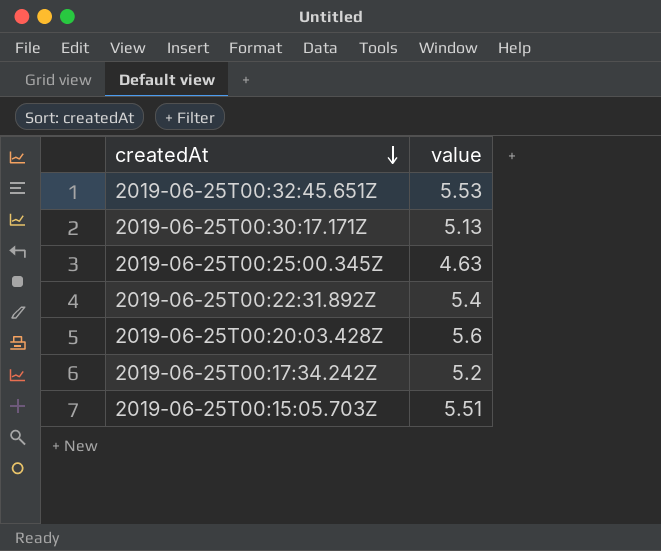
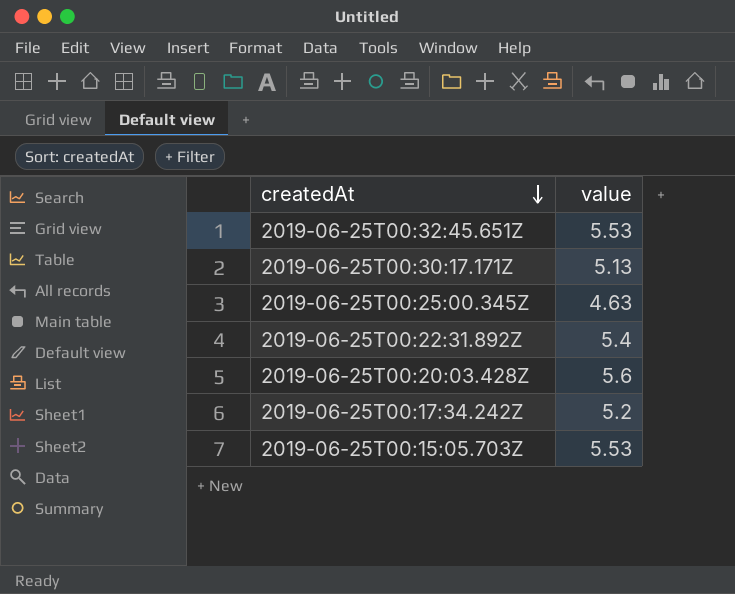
2019-06-25T00:15:05.703Z | value: 5.51 -> 5.53

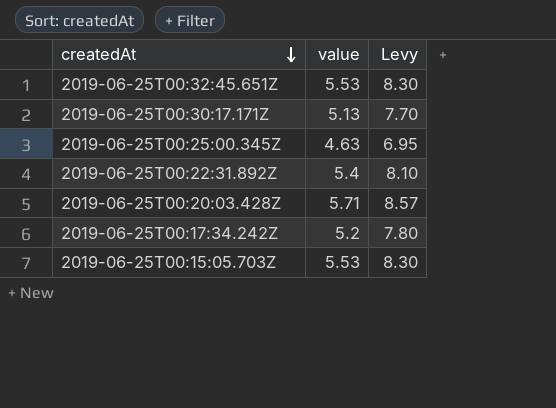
column Levy | formula: none -> [value] * 1.5
2019-06-25T00:20:03.428Z | value: 5.6 -> 5.71

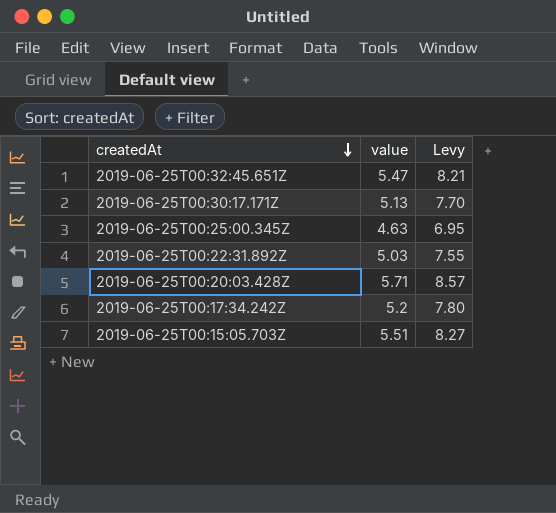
2019-06-25T00:32:45.651Z | value: 5.53 -> 5.47
2019-06-25T00:32:45.651Z | Levy: 8.30 -> 8.21
2019-06-25T00:22:31.892Z | value: 5.4 -> 5.03
2019-06-25T00:22:31.892Z | Levy: 8.10 -> 7.55
2019-06-25T00:15:05.703Z | value: 5.53 -> 5.51
2019-06-25T00:15:05.703Z | Levy: 8.30 -> 8.27

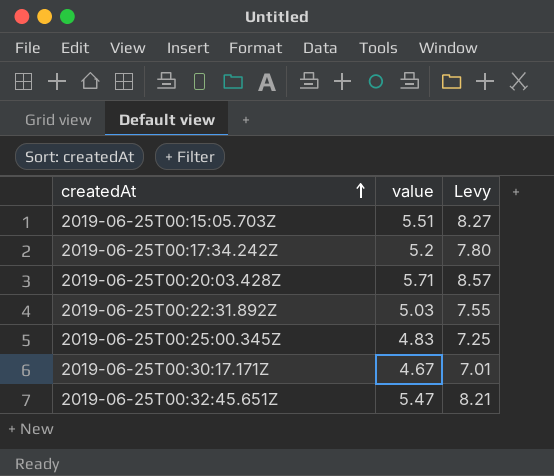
row order: createdAt descending -> createdAt ascending
2019-06-25T00:25:00.345Z | value: 4.63 -> 4.83
2019-06-25T00:25:00.345Z | Levy: 6.95 -> 7.25
2019-06-25T00:30:17.171Z | value: 5.13 -> 4.67
2019-06-25T00:30:17.171Z | Levy: 7.70 -> 7.01

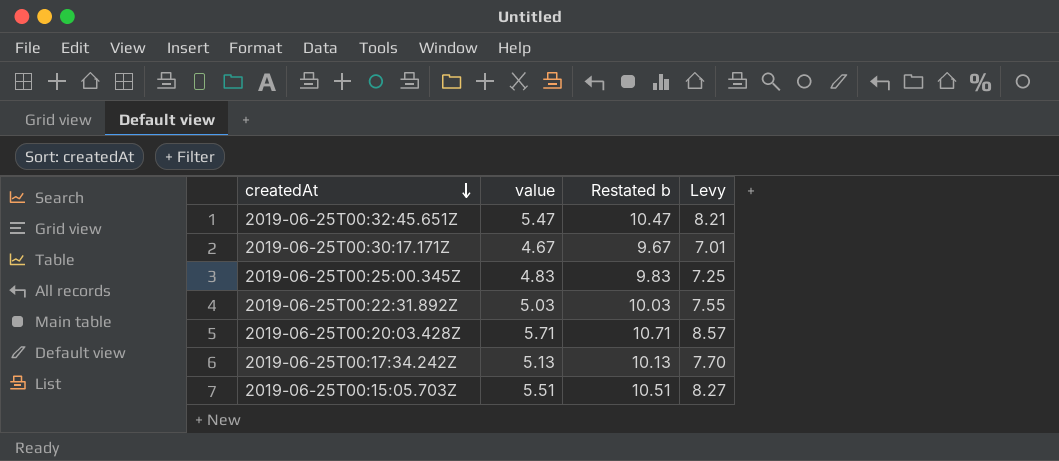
row order: createdAt ascending -> createdAt descending
column Restated b | formula: none -> [value] + 5
2019-06-25T00:17:34.242Z | value: 5.2 -> 5.13
2019-06-25T00:17:34.242Z | Levy: 7.80 -> 7.70

